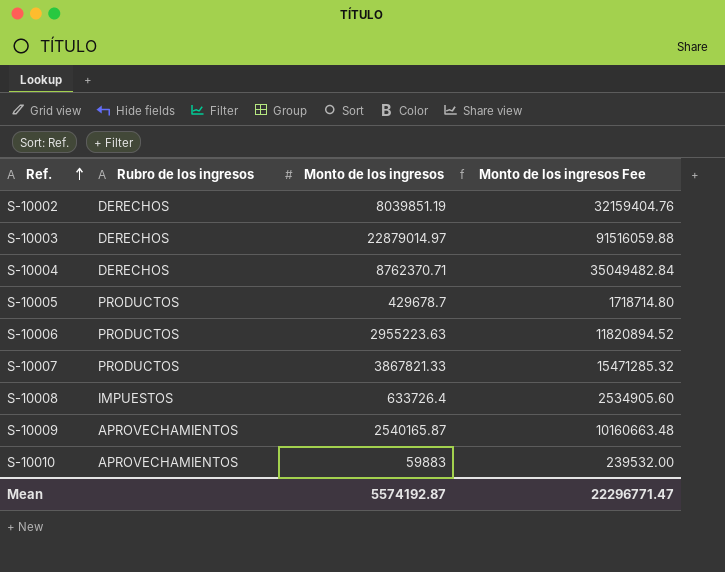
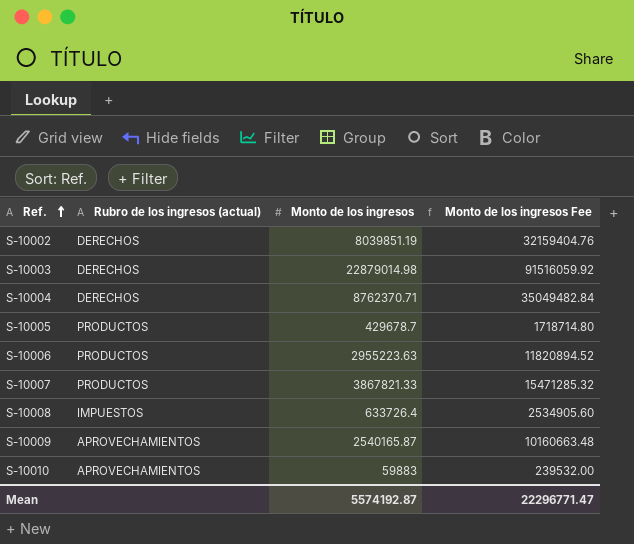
column name: Rubro de los ingresos -> Rubro de los ingresos (actual)
S-10003 | Monto de los ingresos: 22879014.97 -> 22879014.98
S-10003 | Monto de los ingresos Fee: 91516059.88 -> 91516059.92

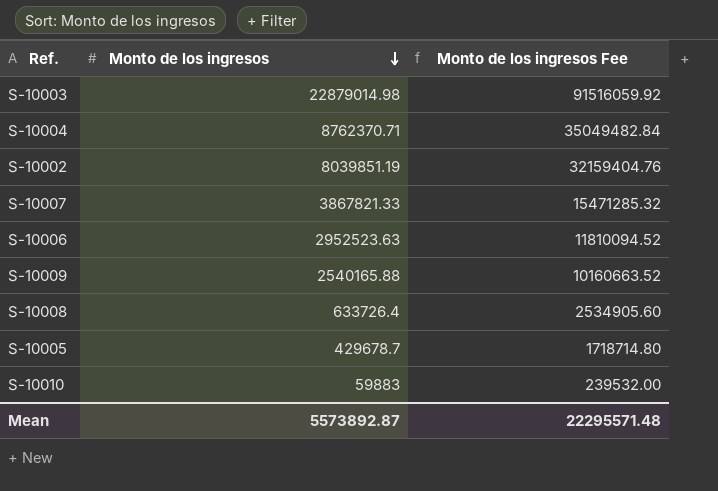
row order: Ref. ascending -> Monto de los ingresos descending
column Rubro de los ingresos (actual) | position: 2 -> none
S-10006 | Monto de los ingresos: 2955223.63 -> 2952523.63
S-10006 | Monto de los ingresos Fee: 11820894.52 -> 11810094.52
S-10009 | Monto de los ingresos: 2540165.87 -> 2540165.88
S-10009 | Monto de los ingresos Fee: 10160663.48 -> 10160663.52
Mean | Monto de los ingresos: 5574192.87 -> 5573892.87
Mean | Monto de los ingresos Fee: 22296771.47 -> 22295571.48

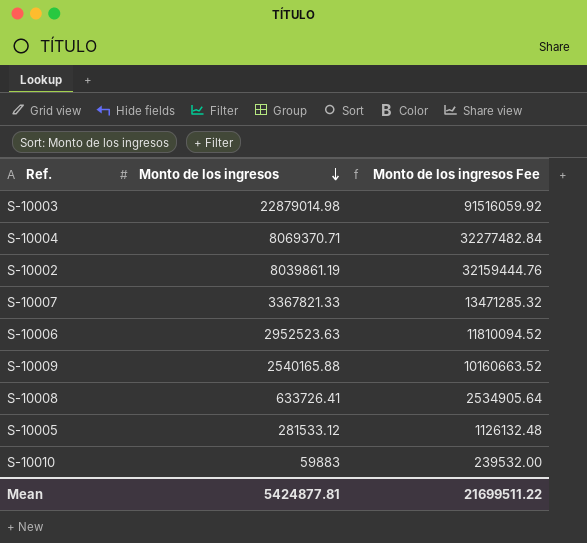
S-10004 | Monto de los ingresos: 8762370.71 -> 8069370.71
S-10004 | Monto de los ingresos Fee: 35049482.84 -> 32277482.84
S-10002 | Monto de los ingresos: 8039851.19 -> 8039861.19
S-10002 | Monto de los ingresos Fee: 32159404.76 -> 32159444.76
S-10007 | Monto de los ingresos: 3867821.33 -> 3367821.33
S-10007 | Monto de los ingresos Fee: 15471285.32 -> 13471285.32
S-10008 | Monto de los ingresos: 633726.4 -> 633726.41
S-10008 | Monto de los ingresos Fee: 2534905.60 -> 2534905.64
S-10005 | Monto de los ingresos: 429678.7 -> 281533.12
S-10005 | Monto de los ingresos Fee: 1718714.80 -> 1126132.48
Mean | Monto de los ingresos: 5573892.87 -> 5424877.81
Mean | Monto de los ingresos Fee: 22295571.48 -> 21699511.22

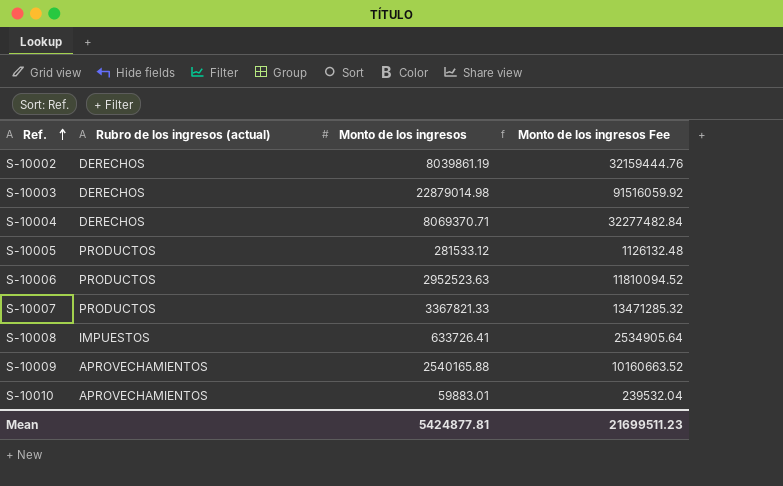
row order: Monto de los ingresos descending -> Ref. ascending
column Rubro de los ingresos (actual) | position: none -> 2
S-10010 | Monto de los ingresos: 59883 -> 59883.01
S-10010 | Monto de los ingresos Fee: 239532.00 -> 239532.04
Mean | Monto de los ingresos Fee: 21699511.22 -> 21699511.23

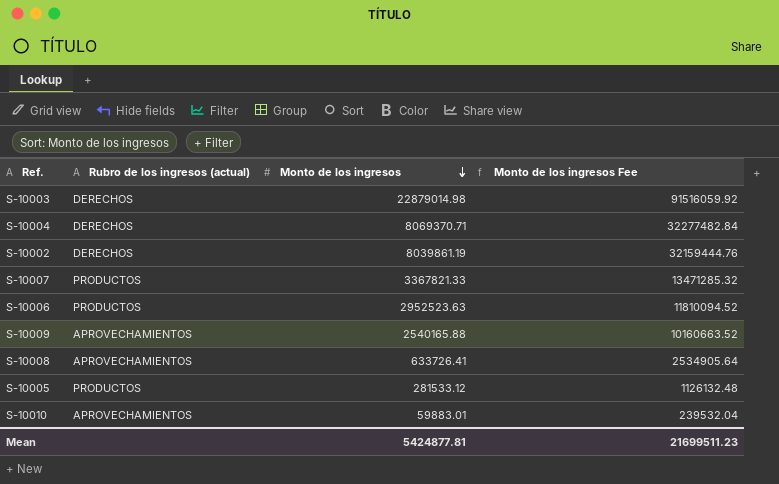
row order: Ref. ascending -> Monto de los ingresos descending
S-10008 | Rubro de los ingresos (actual): IMPUESTOS -> APROVECHAMIENTOS

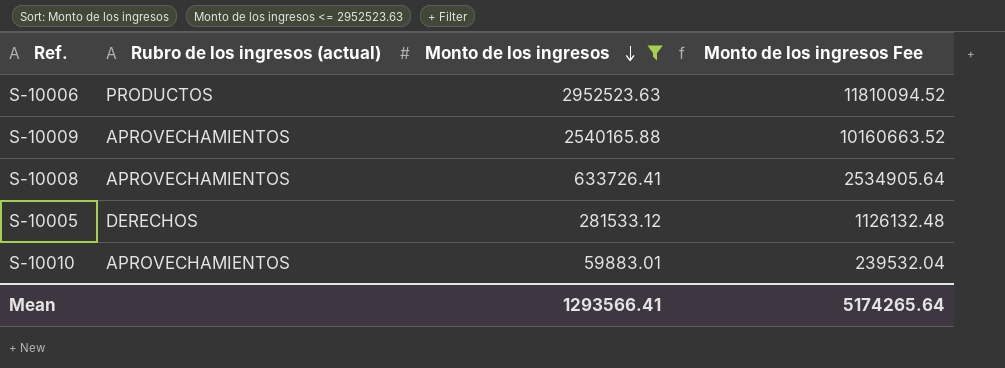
filter: none -> Monto de los ingresos <= 2952523.63
S-10005 | Rubro de los ingresos (actual): PRODUCTOS -> DERECHOS
Mean | Monto de los ingresos: 5424877.81 -> 1293566.41
Mean | Monto de los ingresos Fee: 21699511.23 -> 5174265.64

